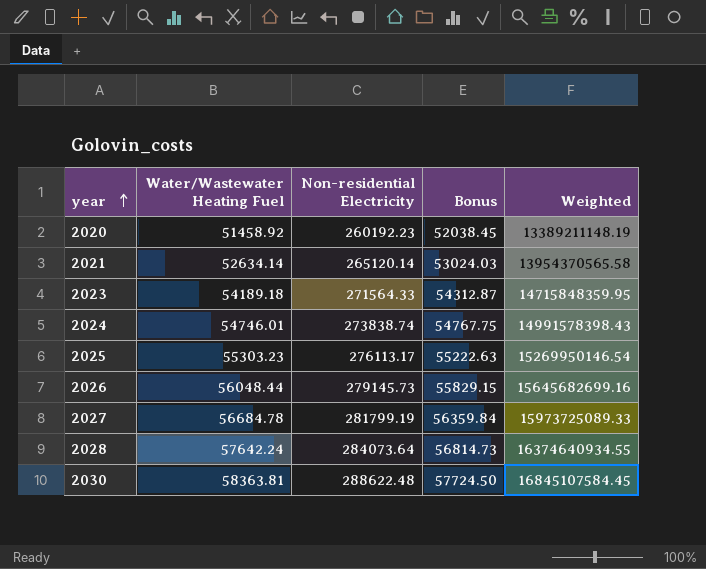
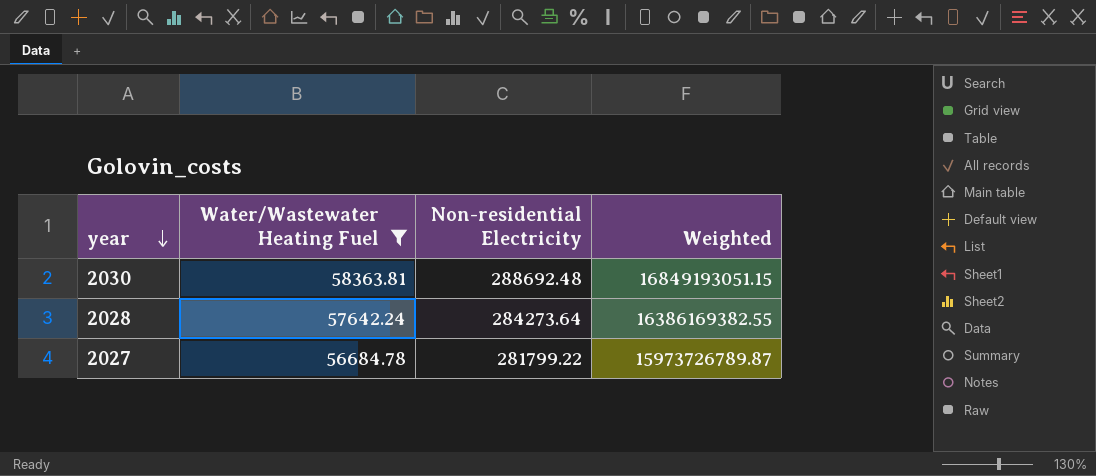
filter: none -> Water/Wastewater Heating Fuel >= 56684.78
row order: year ascending -> year descending
column Bonus | formula: [Non-residential Electricity] * 0.2 -> none
2030 | Non-residential Electricity: 288622.48 -> 288692.48
2030 | Weighted: 16845107584.45 -> 16849193051.15
2028 | Non-residential Electricity: 284073.64 -> 284273.64
2028 | Weighted: 16374640934.55 -> 16386169382.55
2027 | Non-residential Electricity: 281799.19 -> 281799.22
2027 | Weighted: 15973725089.33 -> 15973726789.87

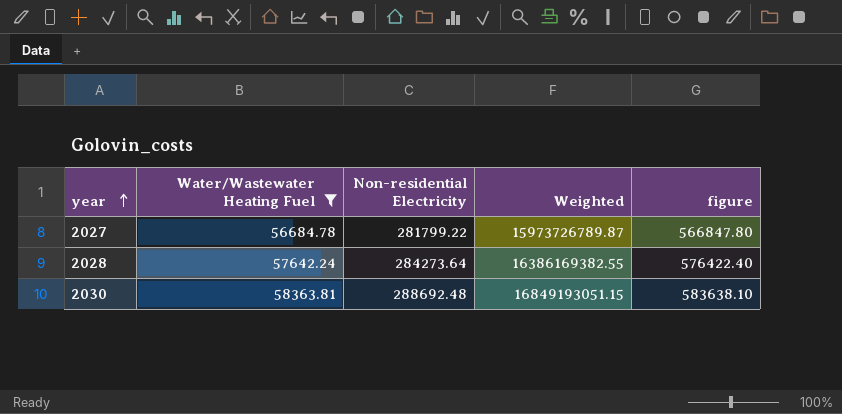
row order: year descending -> year ascending
column figure | formula: none -> [Water/Wastewater Heating Fuel] * 10

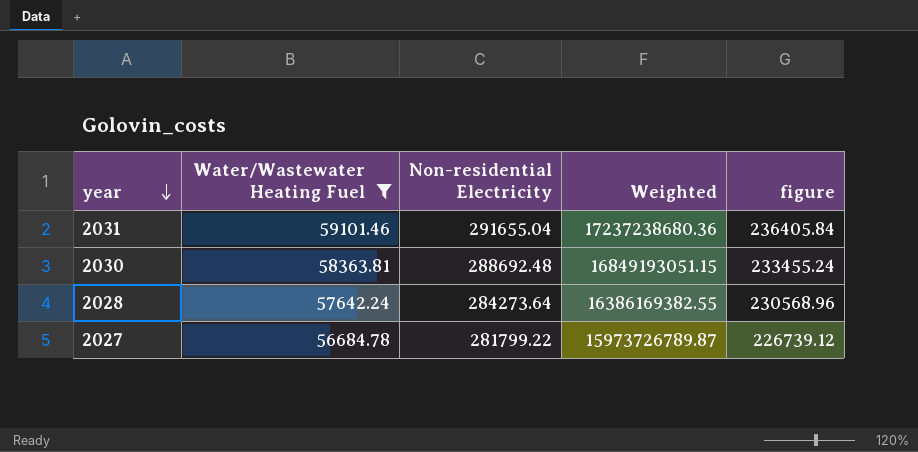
row order: year ascending -> year descending
column figure | formula: [Water/Wastewater Heating Fuel] * 10 -> [Water/Wastewater Heating Fuel] * 4
row 2031: none -> 59101.46 | 291655.04 | 17237238680.36 | 236405.84

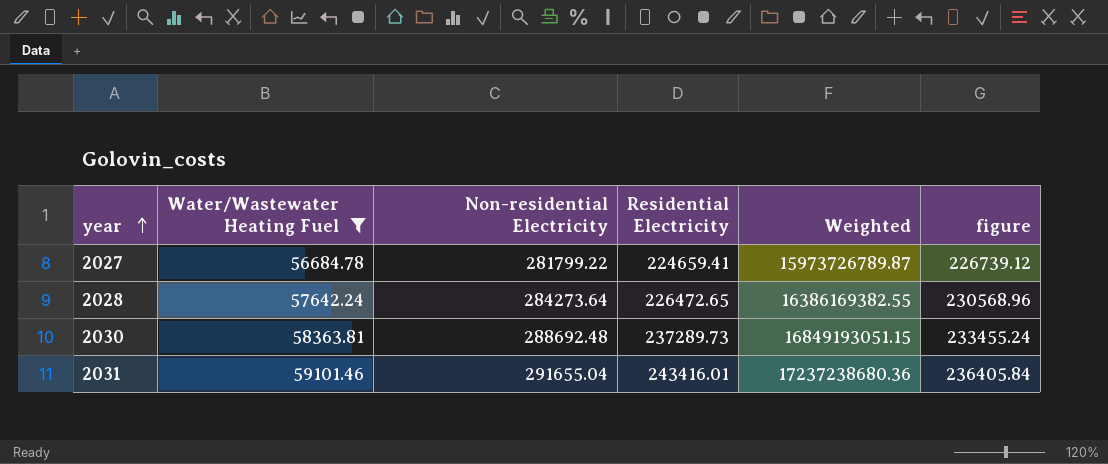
row order: year descending -> year ascending
column Residential Electricity | position: none -> 4

